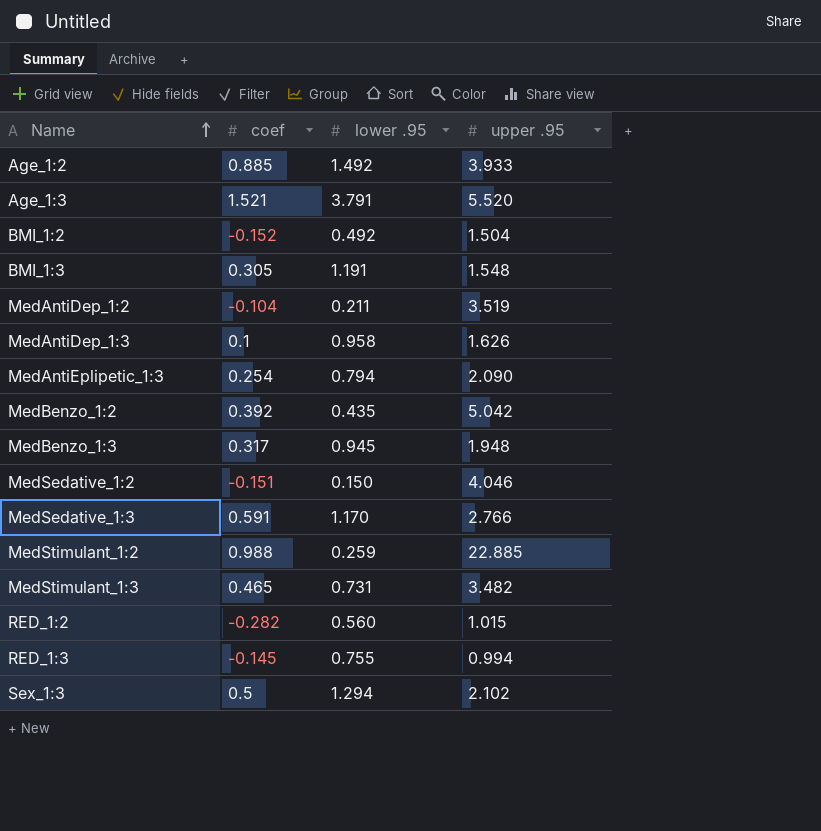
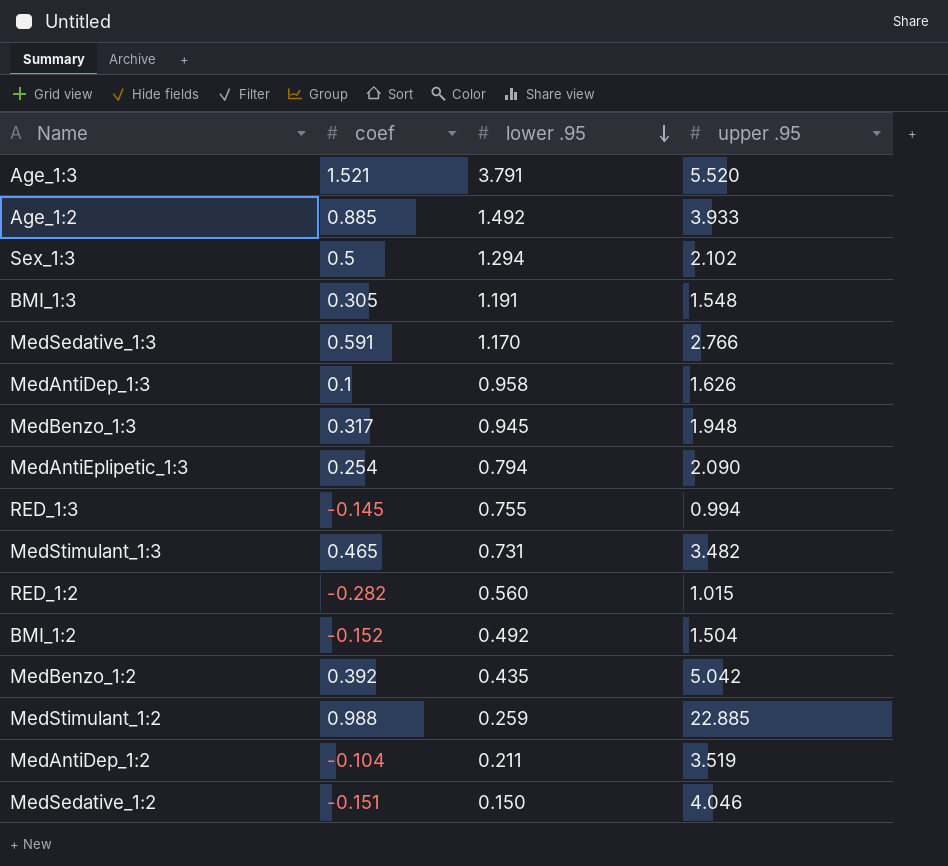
row order: Name ascending -> lower .95 descending

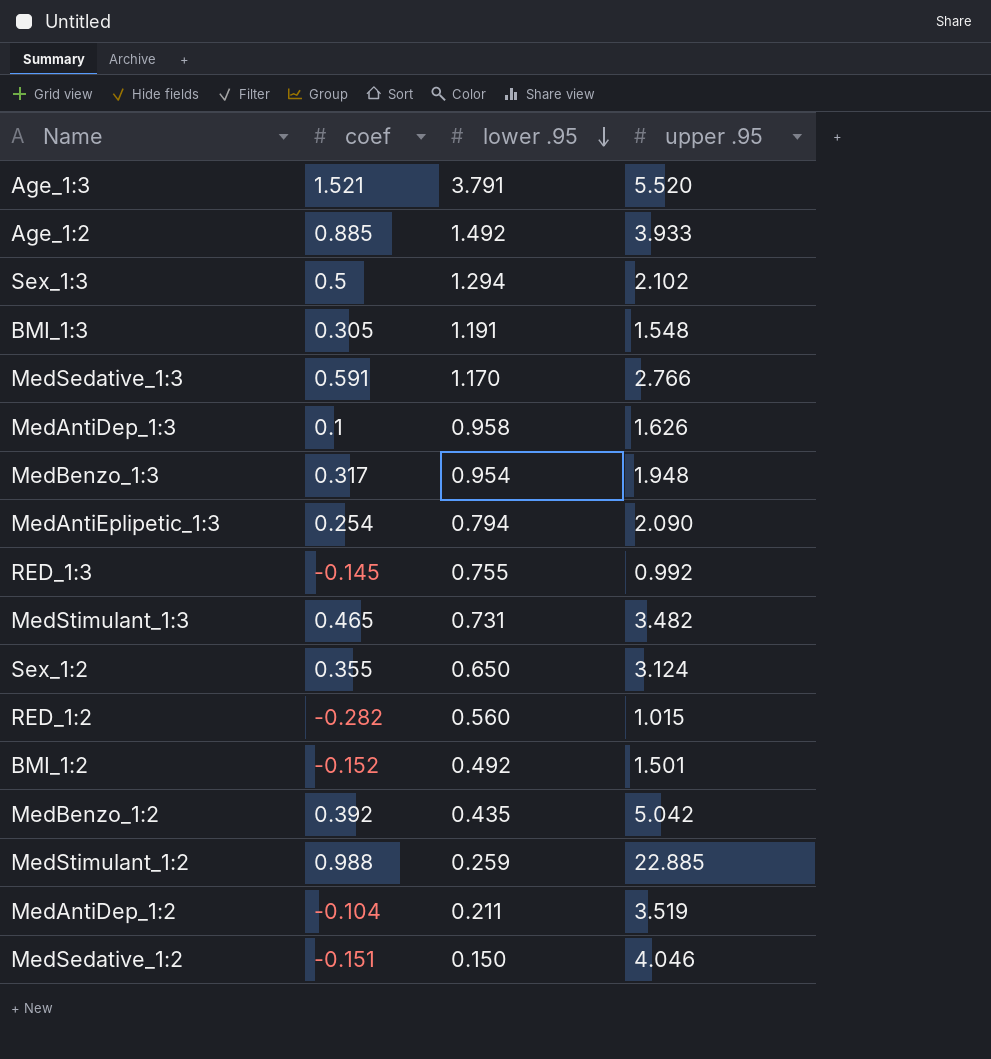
MedBenzo_1:3 | lower .95: 0.945 -> 0.954
RED_1:3 | upper .95: 0.994 -> 0.992
row Sex_1:2: none -> 0.355 | 0.650 | 3.124
BMI_1:2 | upper .95: 1.504 -> 1.501

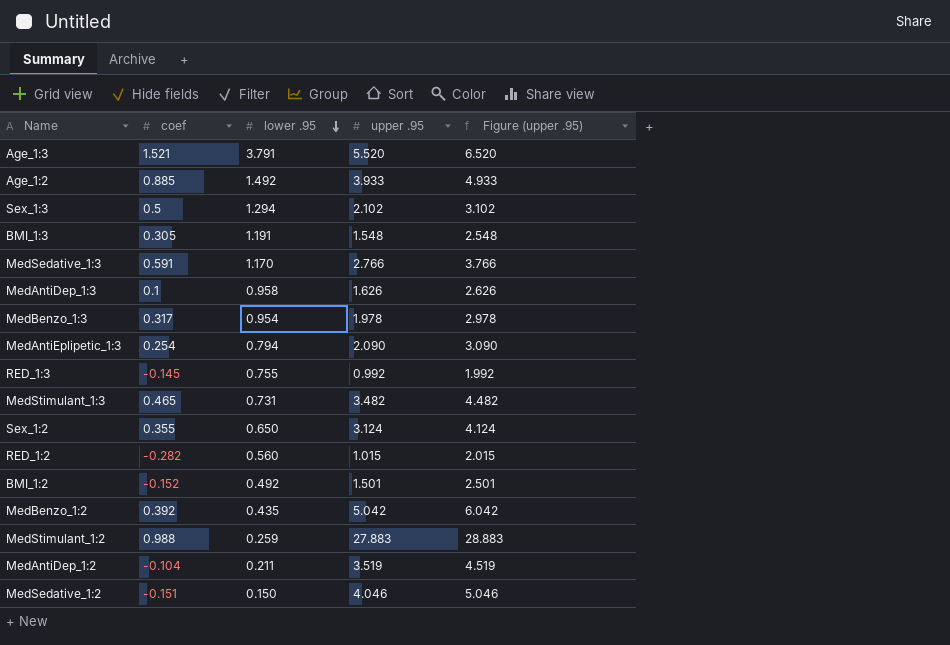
column Figure (upper .95) | formula: none -> [upper .95] + 1
MedBenzo_1:3 | upper .95: 1.948 -> 1.978
MedStimulant_1:2 | upper .95: 22.885 -> 27.883

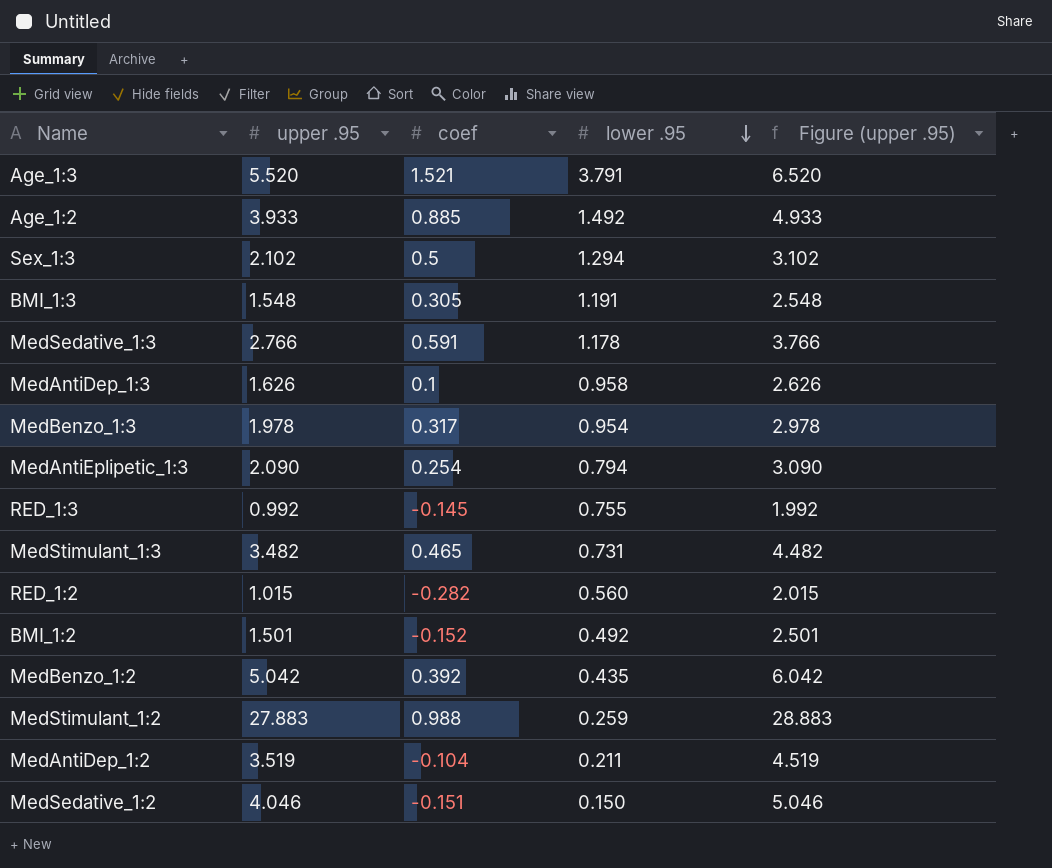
column upper .95 | position: 4 -> 2
row Sex_1:2: 0.355 | 0.650 | 3.124 | 4.124 -> none
MedSedative_1:3 | lower .95: 1.170 -> 1.178

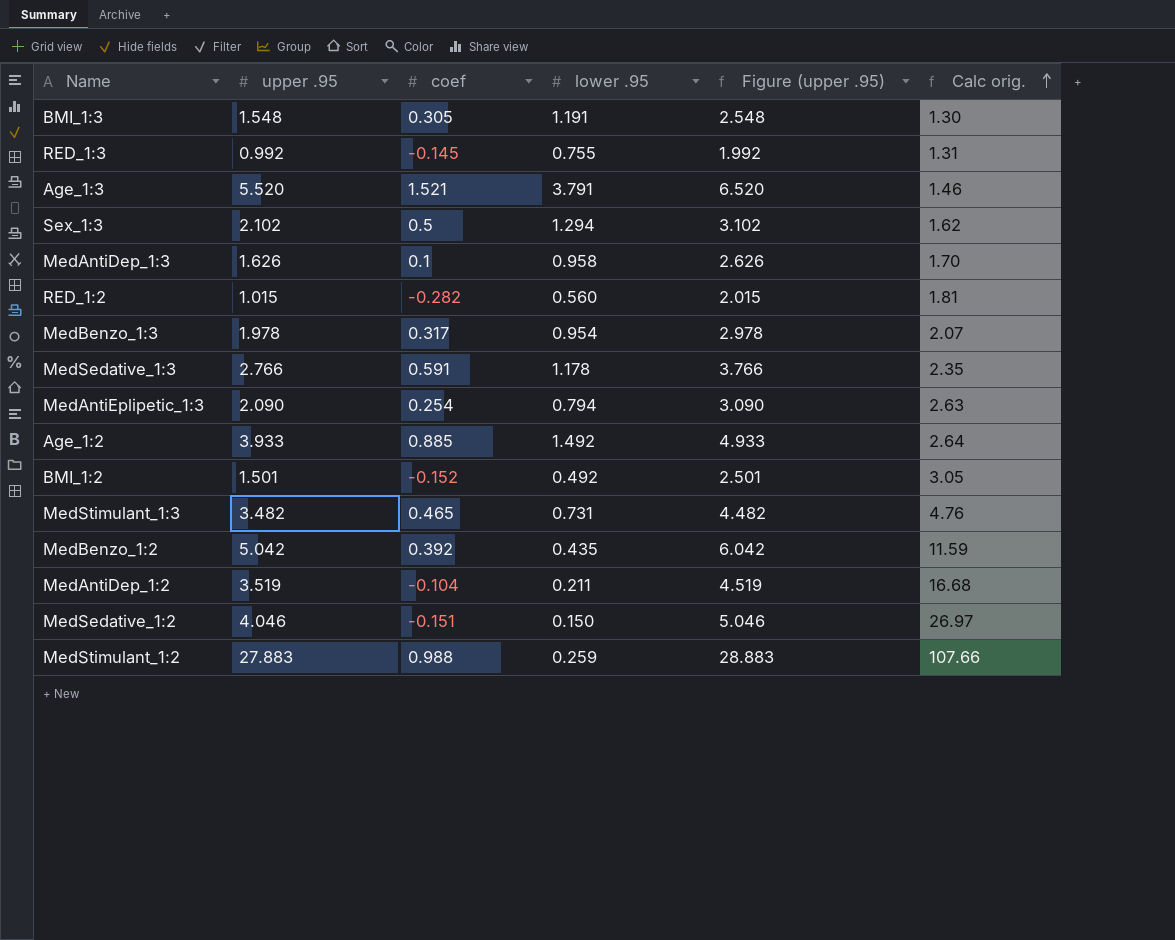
row order: lower .95 descending -> Calc orig. ascending
column Calc orig. | formula: none -> [upper .95] / [lower .95]

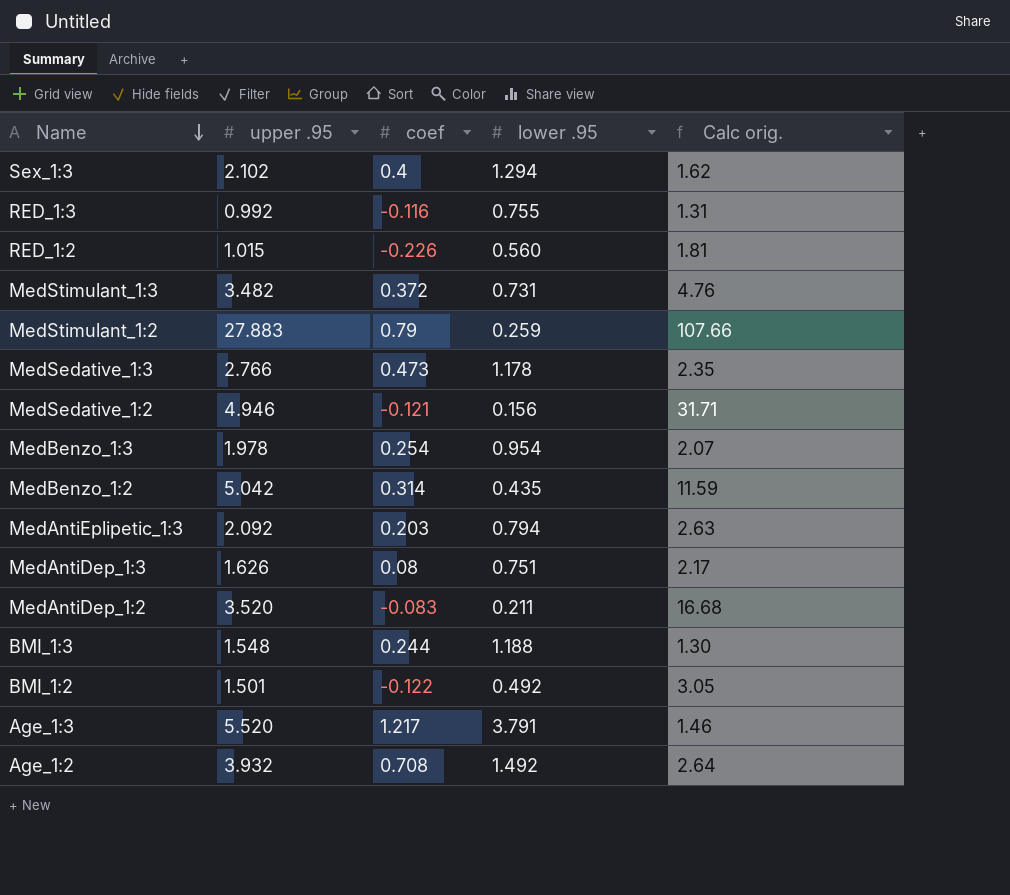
row order: Calc orig. ascending -> Name descending
column Figure (upper .95) | formula: [upper .95] + 1 -> none
Sex_1:3 | coef: 0.5 -> 0.4
RED_1:3 | coef: -0.145 -> -0.116
RED_1:2 | coef: -0.282 -> -0.226
MedStimulant_1:3 | coef: 0.465 -> 0.372
MedStimulant_1:2 | coef: 0.988 -> 0.79
MedSedative_1:3 | coef: 0.591 -> 0.473
MedSedative_1:2 | upper .95: 4.046 -> 4.946
MedSedative_1:2 | coef: -0.151 -> -0.121
MedSedative_1:2 | lower .95: 0.150 -> 0.156
MedSedative_1:2 | Calc orig.: 26.97 -> 31.71
MedBenzo_1:3 | coef: 0.317 -> 0.254
MedBenzo_1:2 | coef: 0.392 -> 0.314
MedAntiEplipetic_1:3 | upper .95: 2.090 -> 2.092
MedAntiEplipetic_1:3 | coef: 0.254 -> 0.203
MedAntiDep_1:3 | coef: 0.1 -> 0.08
MedAntiDep_1:3 | lower .95: 0.958 -> 0.751
MedAntiDep_1:3 | Calc orig.: 1.70 -> 2.17
MedAntiDep_1:2 | upper .95: 3.519 -> 3.520
MedAntiDep_1:2 | coef: -0.104 -> -0.083
BMI_1:3 | coef: 0.305 -> 0.244
BMI_1:3 | lower .95: 1.191 -> 1.188
BMI_1:2 | coef: -0.152 -> -0.122
Age_1:3 | coef: 1.521 -> 1.217
Age_1:2 | upper .95: 3.933 -> 3.932
Age_1:2 | coef: 0.885 -> 0.708

